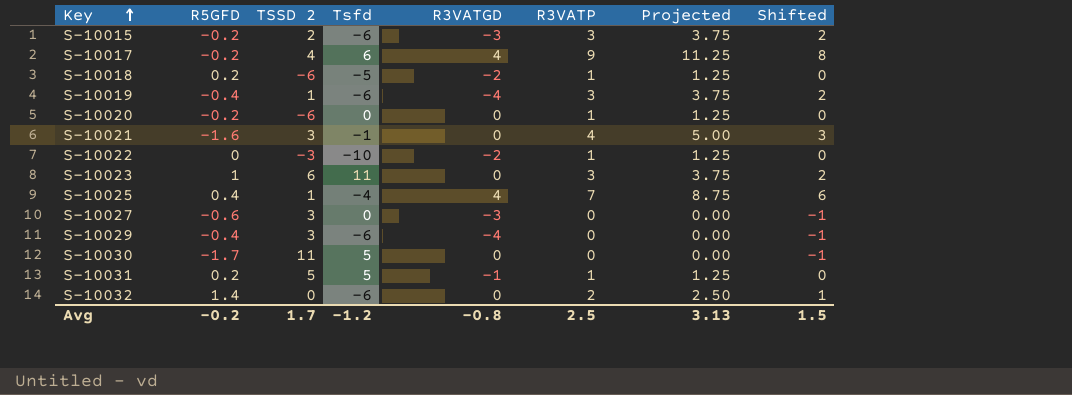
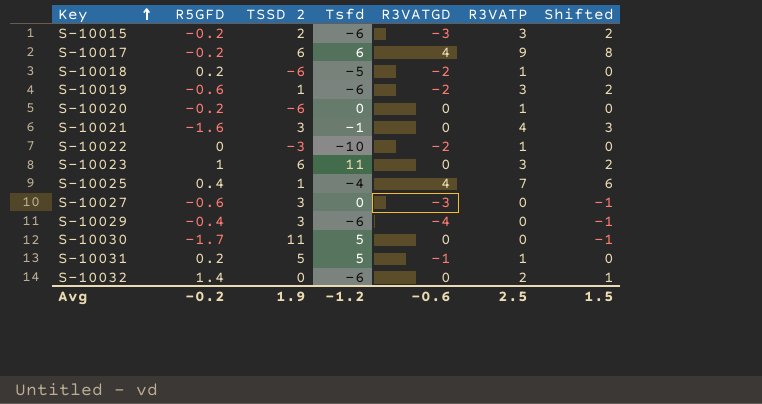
column Projected | formula: [R3VATP] * 1.25 -> none
S-10017 | TSSD 2: 4 -> 6
S-10019 | R5GFD: -0.4 -> -0.6
S-10019 | R3VATGD: -4 -> -2
Avg | TSSD 2: 1.7 -> 1.9
Avg | R3VATGD: -0.8 -> -0.6

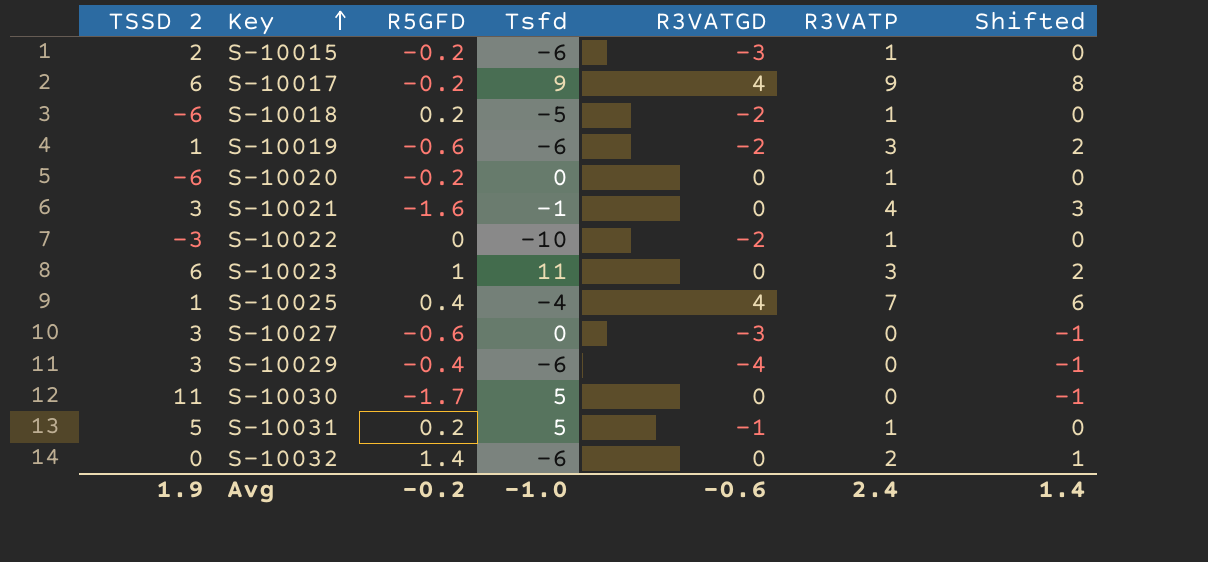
column TSSD 2 | position: 3 -> 1
S-10015 | R3VATP: 3 -> 1
S-10015 | Shifted: 2 -> 0
S-10017 | Tsfd: 6 -> 9
Avg | Tsfd: -1.2 -> -1.0
Avg | R3VATP: 2.5 -> 2.4
Avg | Shifted: 1.5 -> 1.4

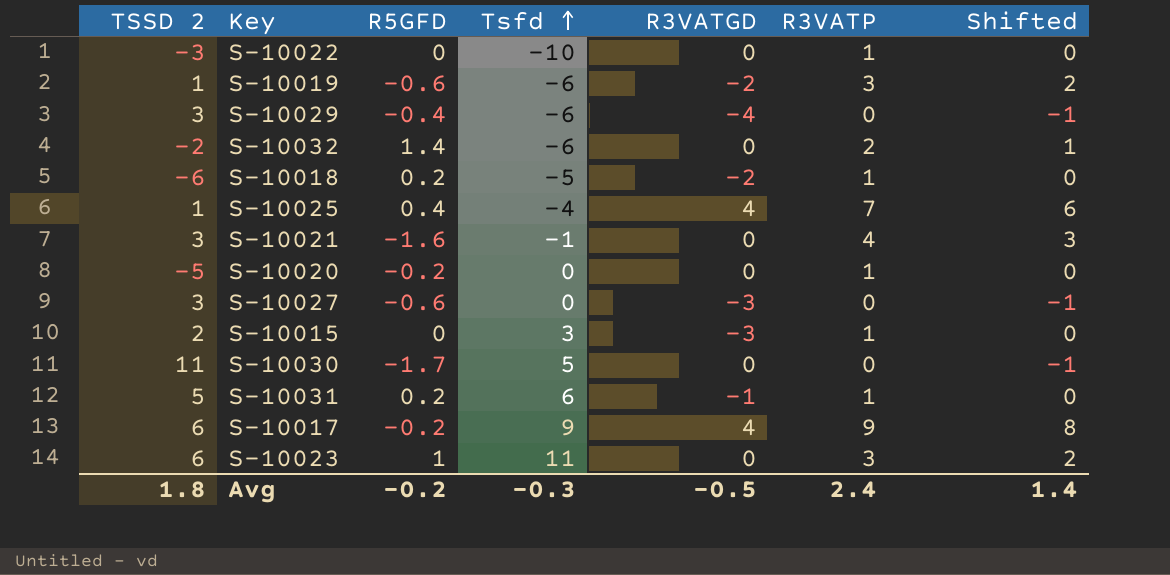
row order: Key ascending -> Tsfd ascending
S-10022 | R3VATGD: -2 -> 0
S-10032 | TSSD 2: 0 -> -2
S-10020 | TSSD 2: -6 -> -5
S-10015 | R5GFD: -0.2 -> 0
S-10015 | Tsfd: -6 -> 3
S-10031 | Tsfd: 5 -> 6
Avg | TSSD 2: 1.9 -> 1.8
Avg | Tsfd: -1.0 -> -0.3
Avg | R3VATGD: -0.6 -> -0.5

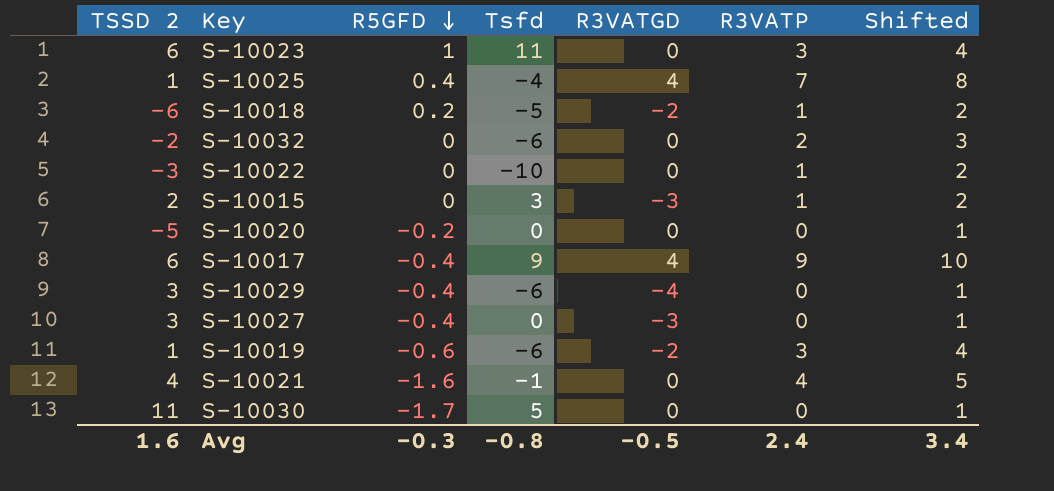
row order: Tsfd ascending -> R5GFD descending
column Shifted | formula: [R3VATP] - 1 -> [R3VATP] + 1
row S-10031: 5 | 0.2 | 6 | -1 | 1 | 0 -> none
S-10032 | R5GFD: 1.4 -> 0
S-10020 | R3VATP: 1 -> 0
S-10017 | R5GFD: -0.2 -> -0.4
S-10027 | R5GFD: -0.6 -> -0.4
S-10021 | TSSD 2: 3 -> 4
Avg | TSSD 2: 1.8 -> 1.6
Avg | R5GFD: -0.2 -> -0.3
Avg | Tsfd: -0.3 -> -0.8
Avg | Shifted: 1.4 -> 3.4

